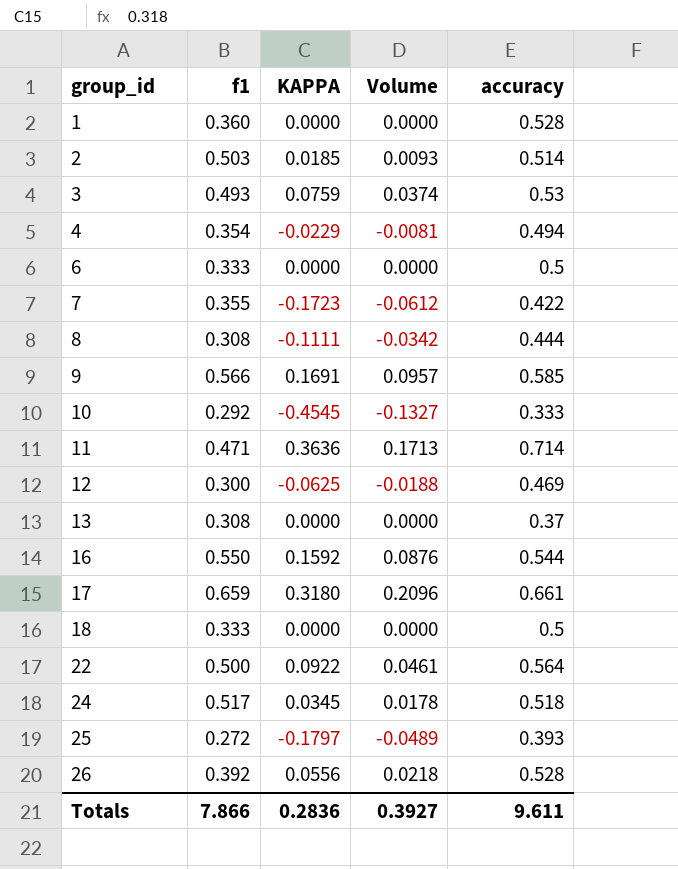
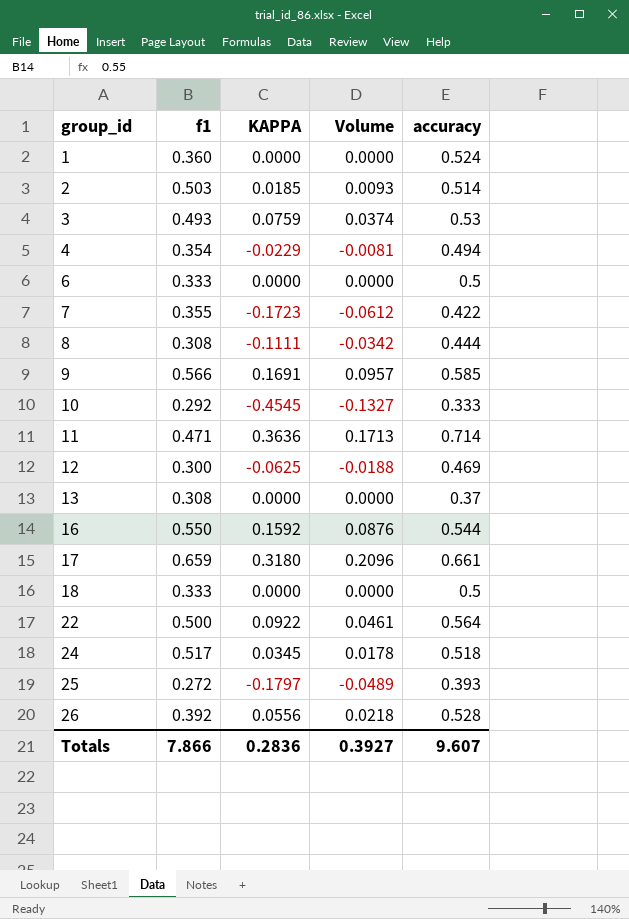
1 | accuracy: 0.528 -> 0.524
Totals | accuracy: 9.611 -> 9.607

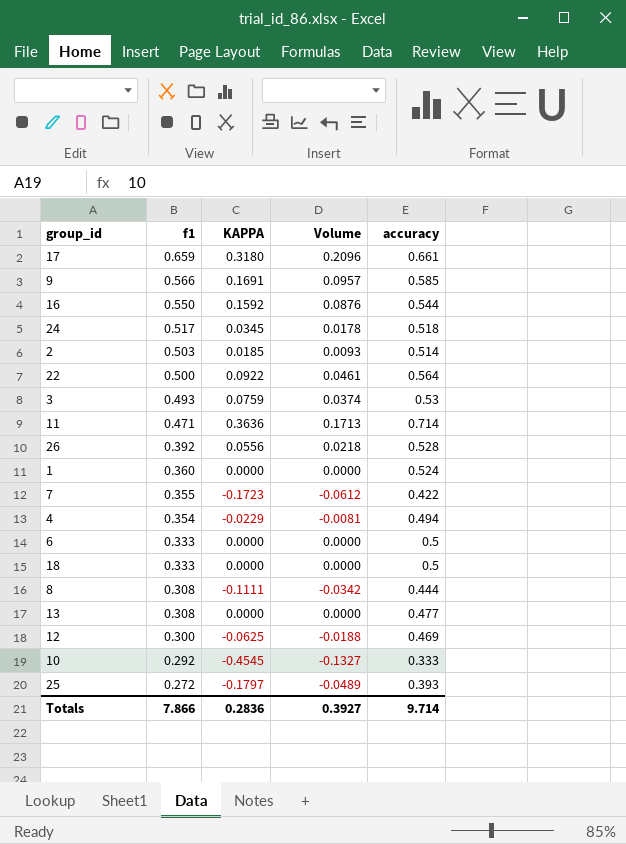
row order: group_id ascending -> f1 descending
13 | accuracy: 0.37 -> 0.477
Totals | accuracy: 9.607 -> 9.714

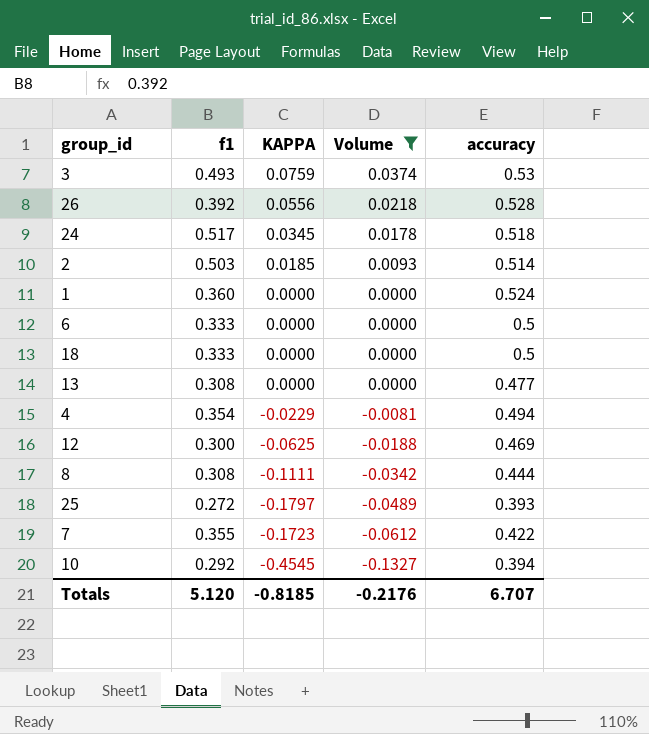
filter: none -> Volume <= 0.0374
row order: f1 descending -> Volume descending
10 | accuracy: 0.333 -> 0.394
Totals | f1: 7.866 -> 5.120
Totals | KAPPA: 0.2836 -> -0.8185
Totals | Volume: 0.3927 -> -0.2176
Totals | accuracy: 9.714 -> 6.707

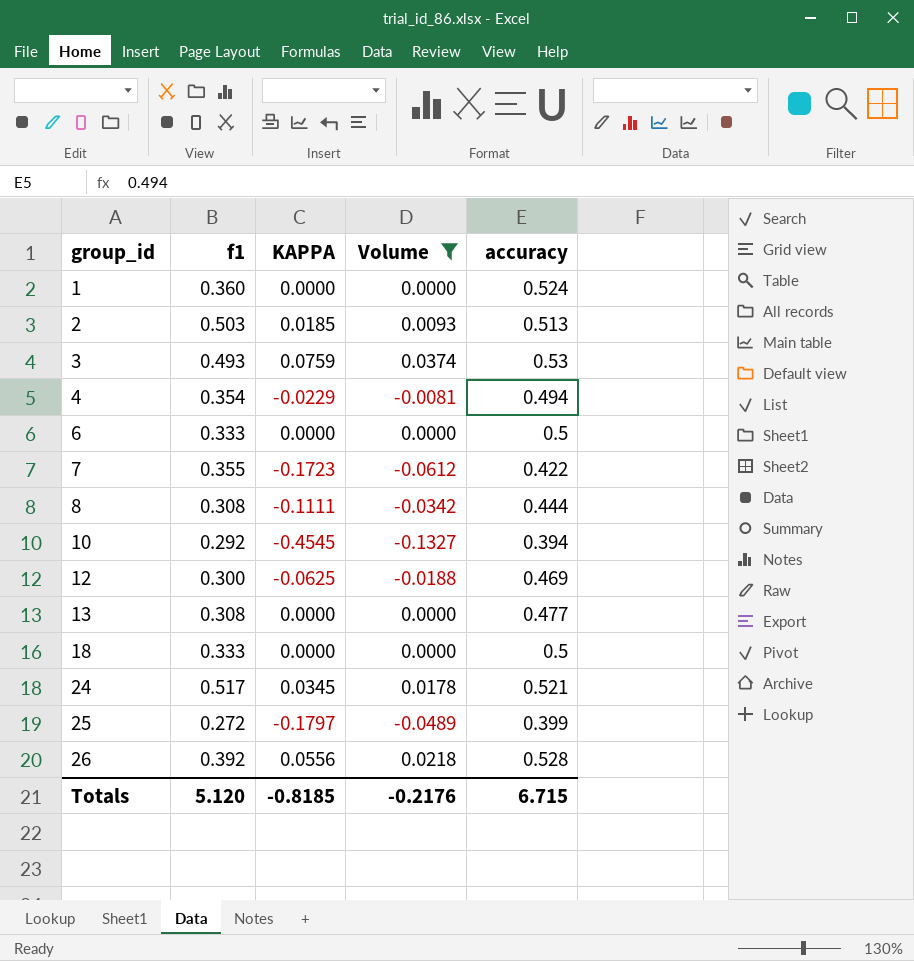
row order: Volume descending -> group_id ascending
2 | accuracy: 0.514 -> 0.513
24 | accuracy: 0.518 -> 0.521
25 | accuracy: 0.393 -> 0.399
Totals | accuracy: 6.707 -> 6.715

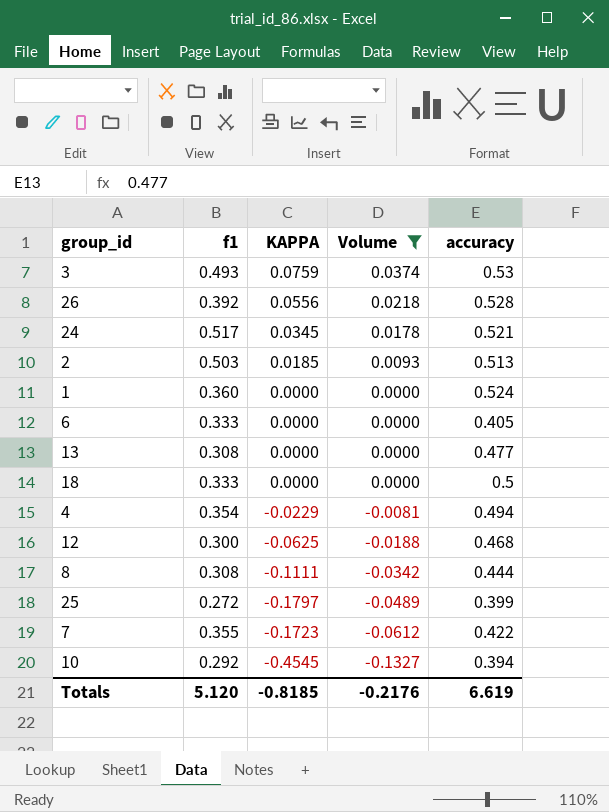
row order: group_id ascending -> Volume descending
6 | accuracy: 0.5 -> 0.405
12 | accuracy: 0.469 -> 0.468
Totals | accuracy: 6.715 -> 6.619

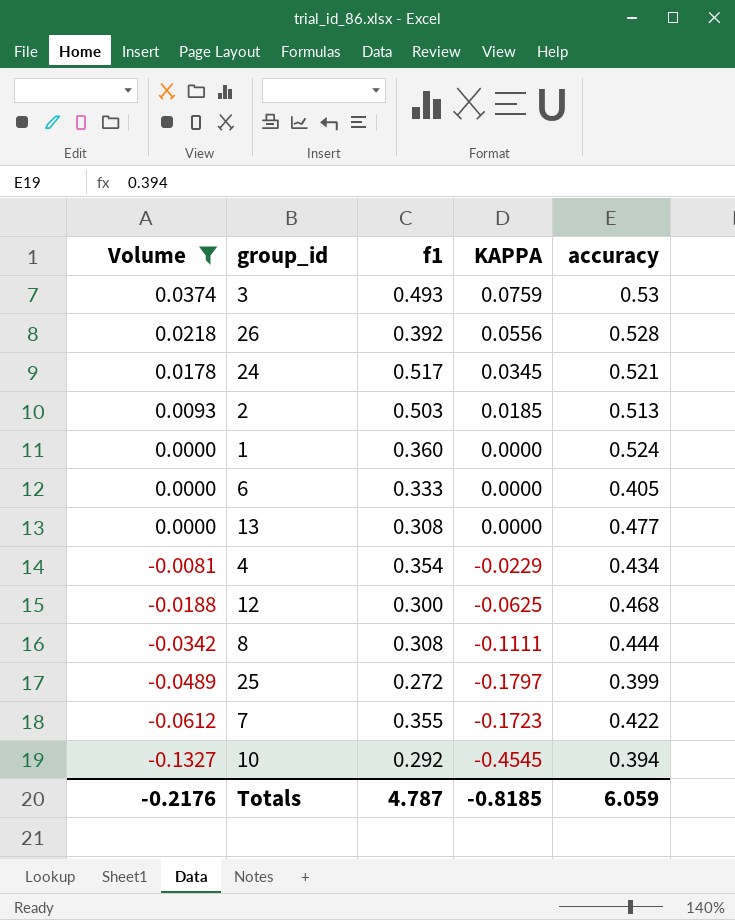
column Volume | position: 4 -> 1
row 18: 0.333 | 0.0000 | 0.0000 | 0.5 -> none
4 | accuracy: 0.494 -> 0.434
Totals | f1: 5.120 -> 4.787
Totals | accuracy: 6.619 -> 6.059

